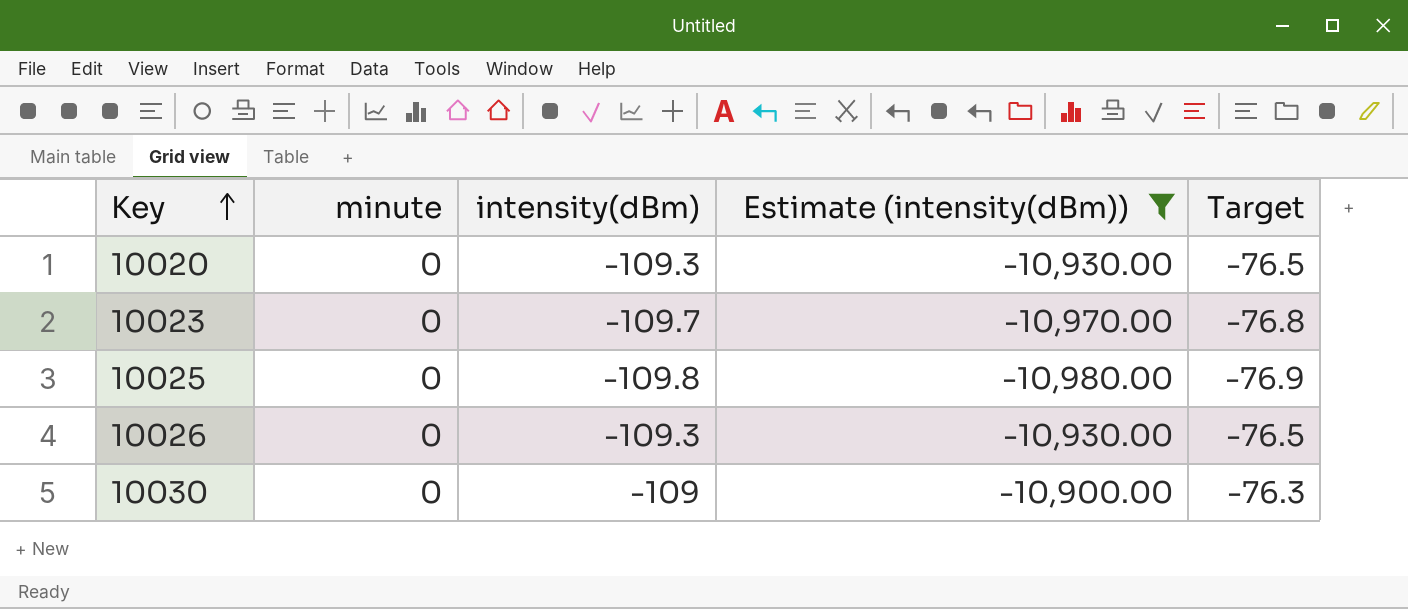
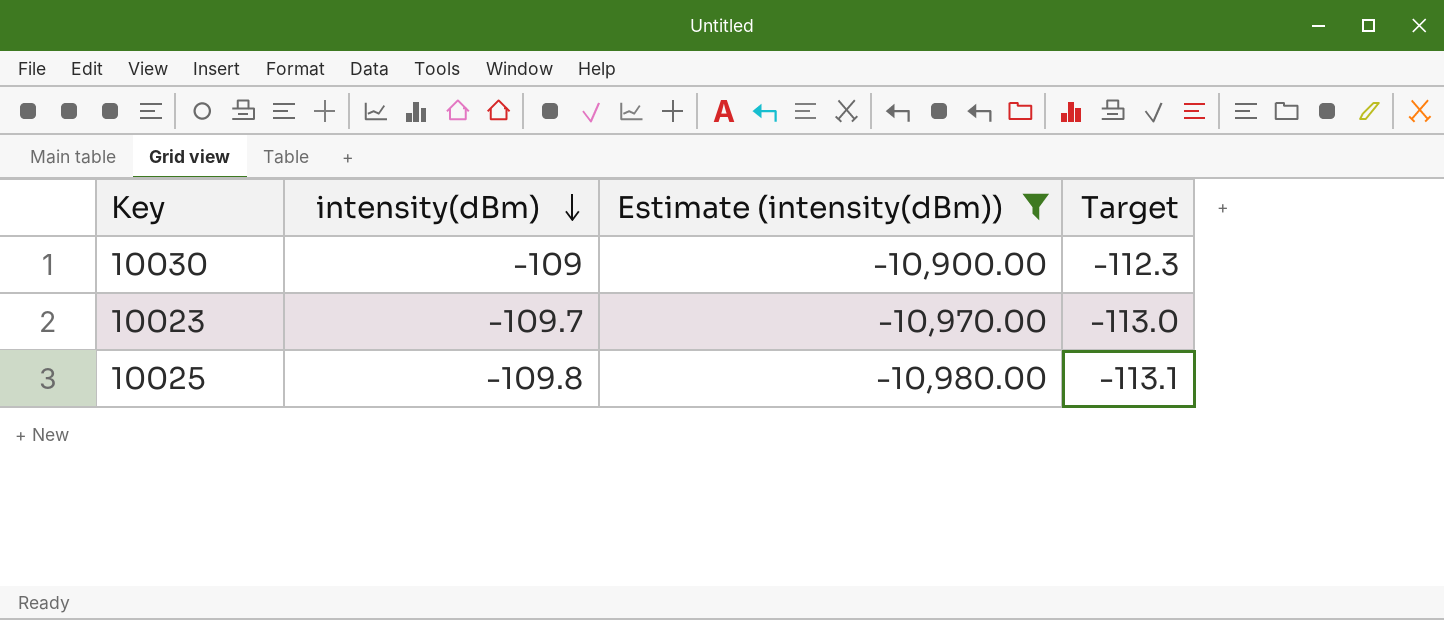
row order: Key ascending -> intensity(dBm) descending
column minute | position: 2 -> none
column Target | formula: [intensity(dBm)] * 0.7 -> [intensity(dBm)] * 1.03
row 10020: 0 | -109.3 | -10,930.00 | -76.5 -> none
row 10026: 0 | -109.3 | -10,930.00 | -76.5 -> none

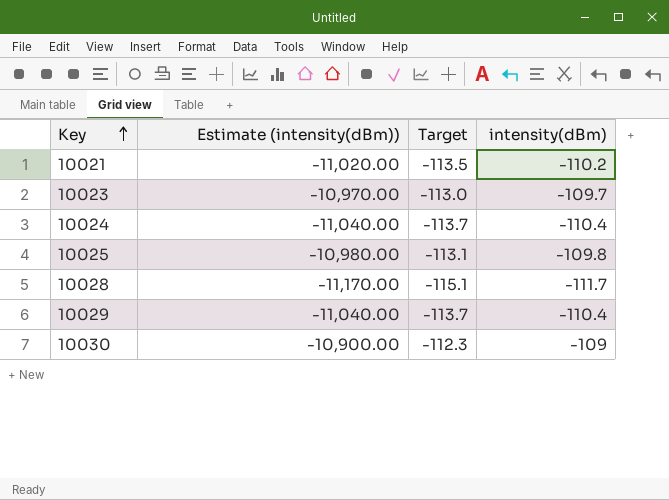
filter: Estimate (intensity(dBm)) >= -10,980.00 -> none
row order: intensity(dBm) descending -> Key ascending
column intensity(dBm) | position: 2 -> 4

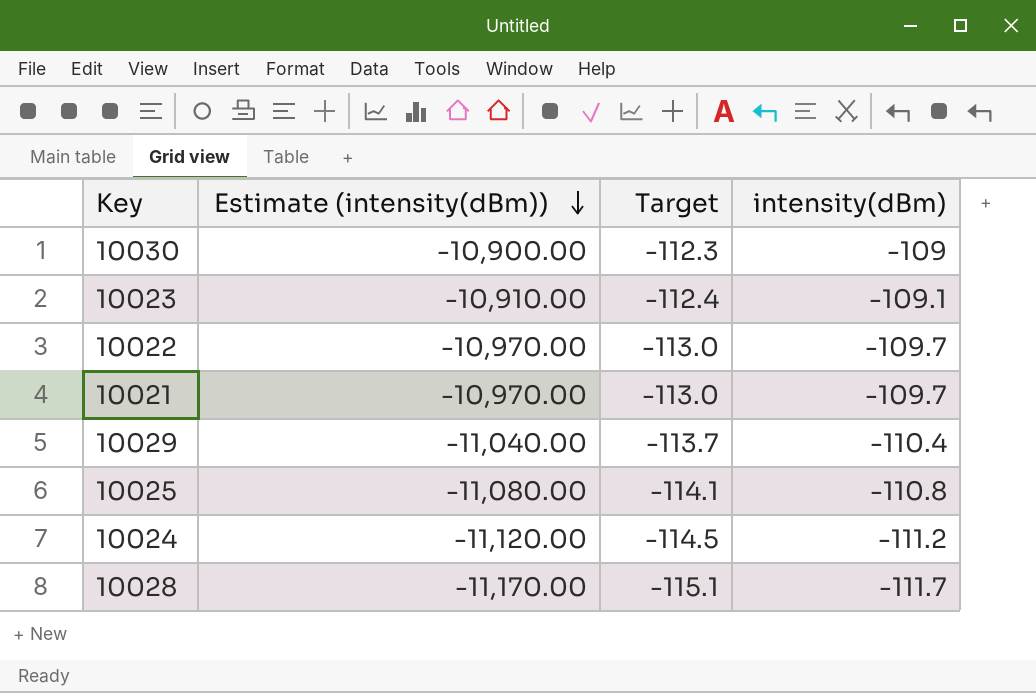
row order: Key ascending -> Estimate (intensity(dBm)) descending
10023 | Estimate (intensity(dBm)): -10,970.00 -> -10,910.00
10023 | Target: -113.0 -> -112.4
10023 | intensity(dBm): -109.7 -> -109.1
row 10022: none -> -10,970.00 | -113.0 | -109.7
10021 | Estimate (intensity(dBm)): -11,020.00 -> -10,970.00
10021 | Target: -113.5 -> -113.0
10021 | intensity(dBm): -110.2 -> -109.7
10025 | Estimate (intensity(dBm)): -10,980.00 -> -11,080.00
10025 | Target: -113.1 -> -114.1
10025 | intensity(dBm): -109.8 -> -110.8
10024 | Estimate (intensity(dBm)): -11,040.00 -> -11,120.00
10024 | Target: -113.7 -> -114.5
10024 | intensity(dBm): -110.4 -> -111.2

